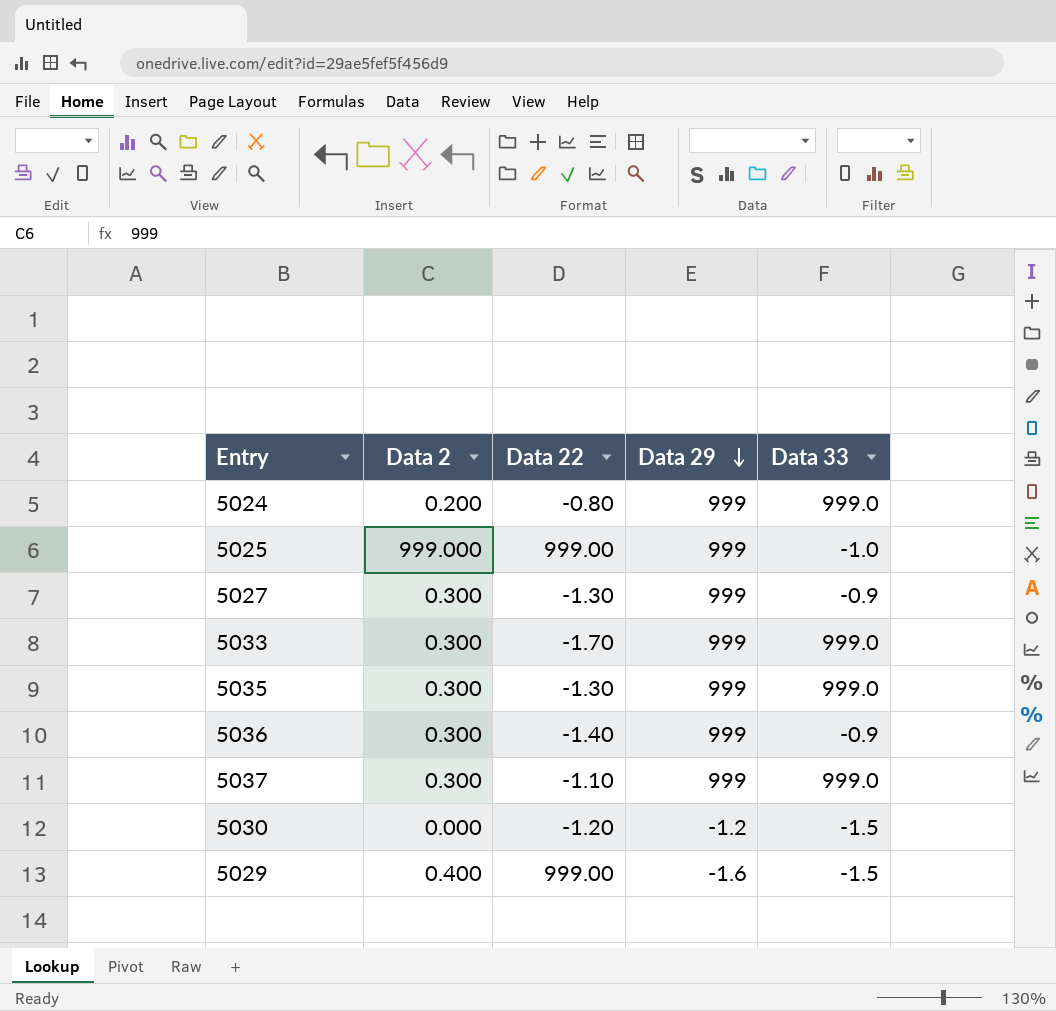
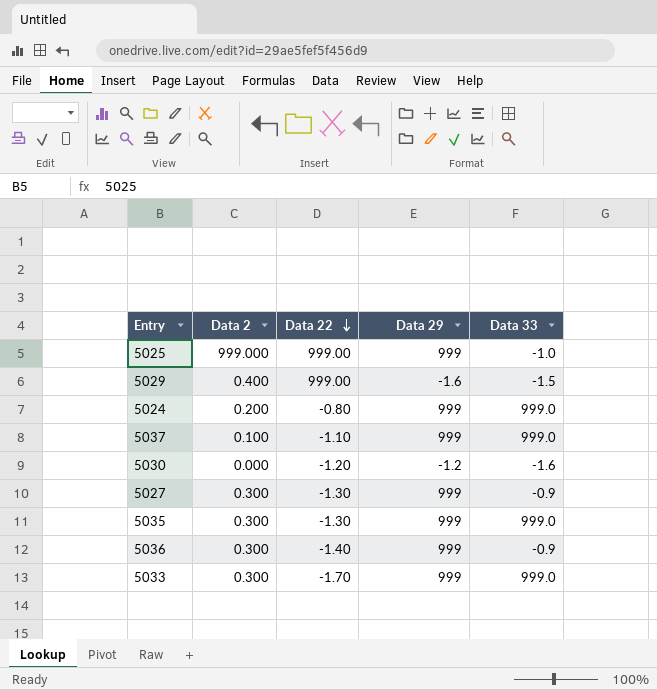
row order: Data 29 descending -> Data 22 descending
5037 | Data 2: 0.300 -> 0.100
5030 | Data 33: -1.5 -> -1.6

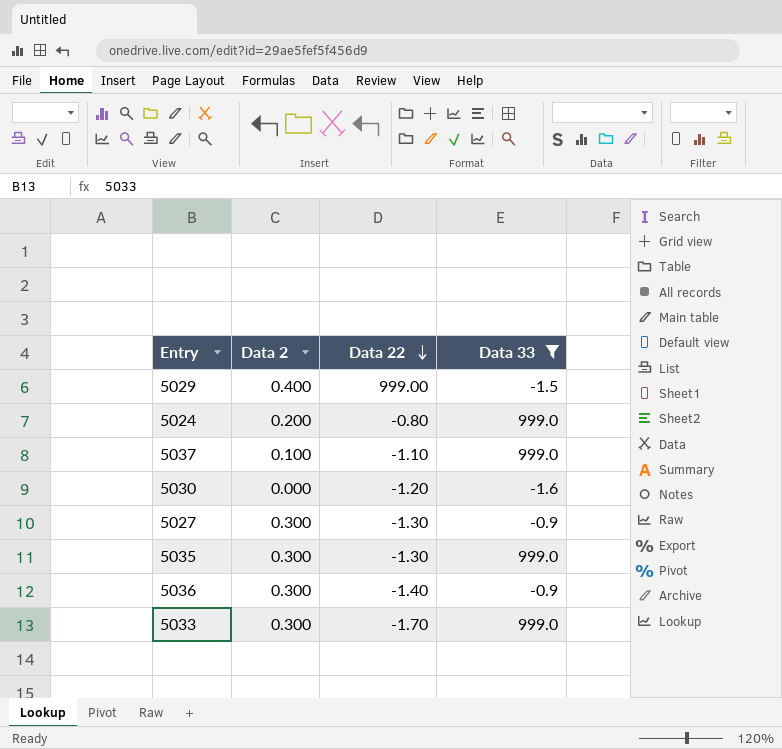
filter: none -> Data 33 != -1.0
column Data 29 | position: 4 -> none

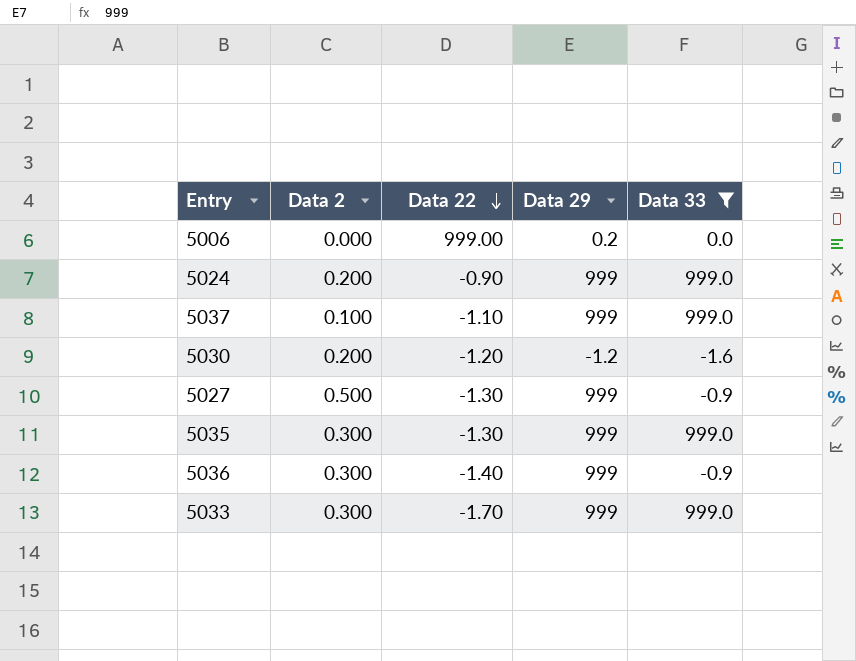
column Data 29 | position: none -> 4
row 5029: 0.400 | 999.00 | -1.5 -> none
row 5006: none -> 0.000 | 999.00 | 0.2 | 0.0
5024 | Data 22: -0.80 -> -0.90
5030 | Data 2: 0.000 -> 0.200
5027 | Data 2: 0.300 -> 0.500

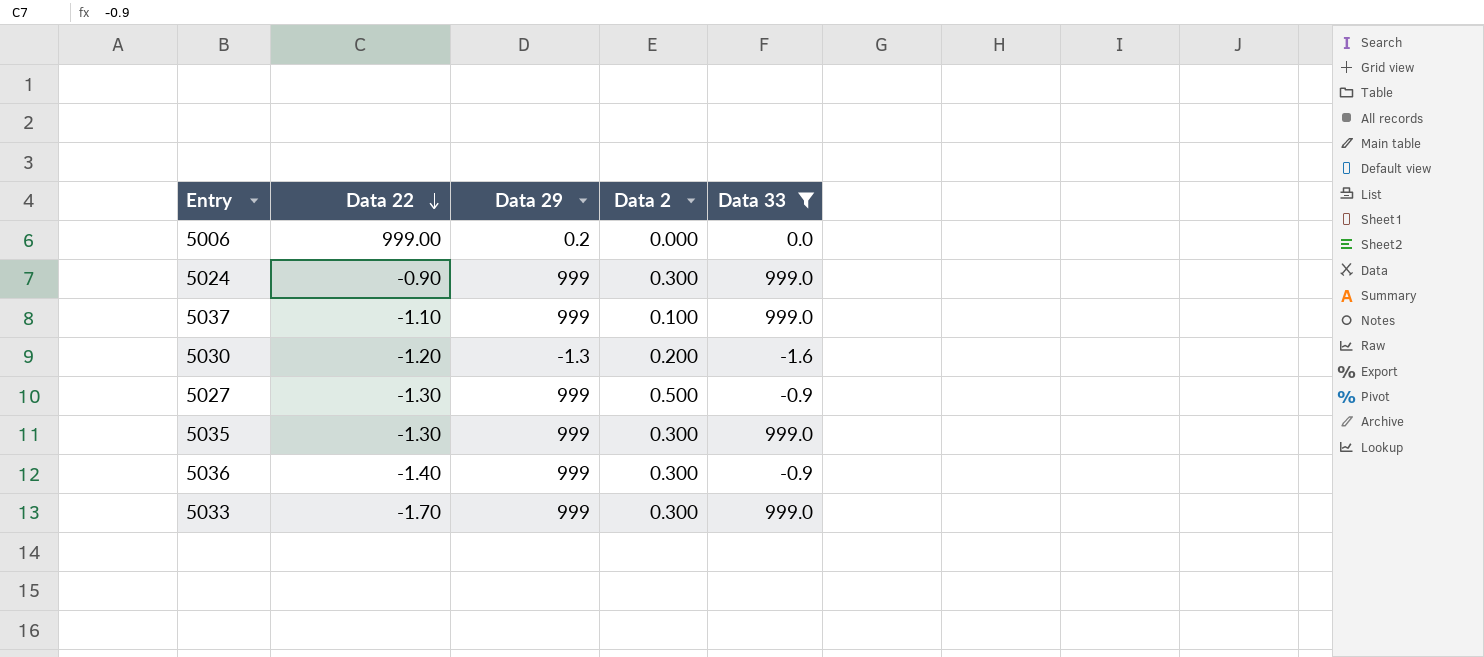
column Data 2 | position: 2 -> 4
5024 | Data 2: 0.200 -> 0.300
5030 | Data 29: -1.2 -> -1.3

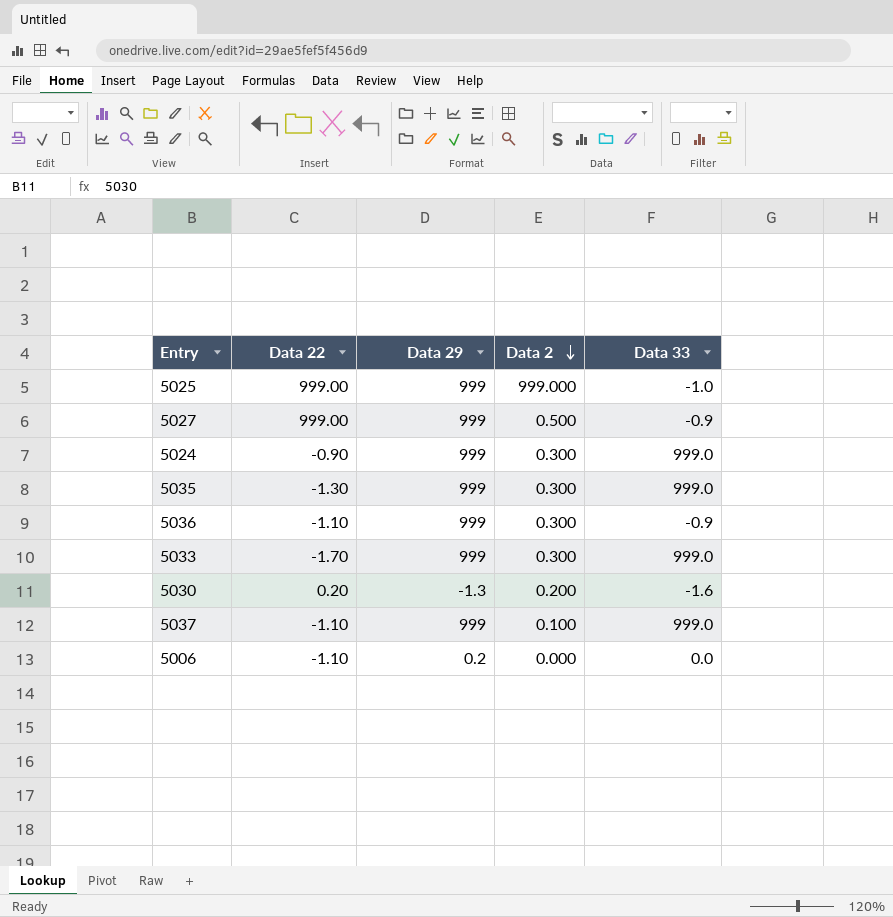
filter: Data 33 != -1.0 -> none
row order: Data 22 descending -> Data 2 descending
5027 | Data 22: -1.30 -> 999.00
5036 | Data 22: -1.40 -> -1.10
5030 | Data 22: -1.20 -> 0.20
5006 | Data 22: 999.00 -> -1.10

